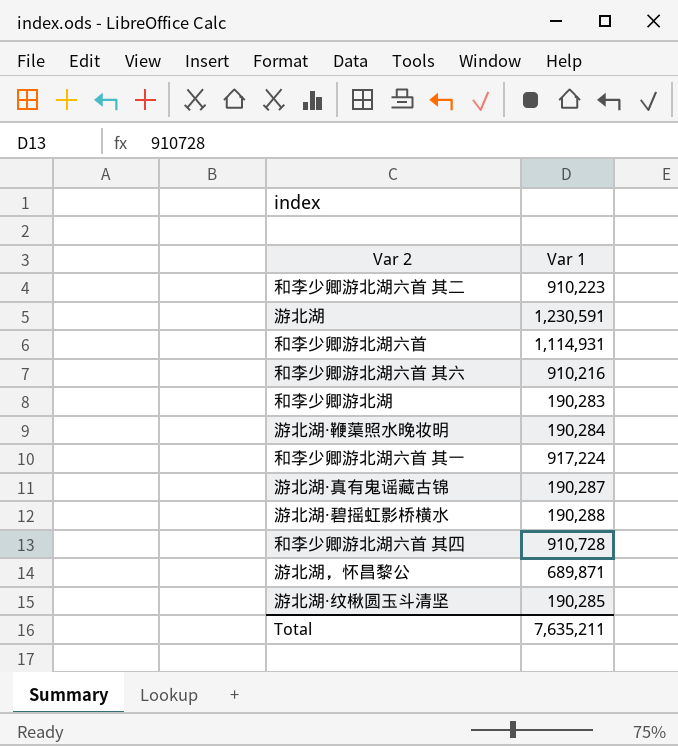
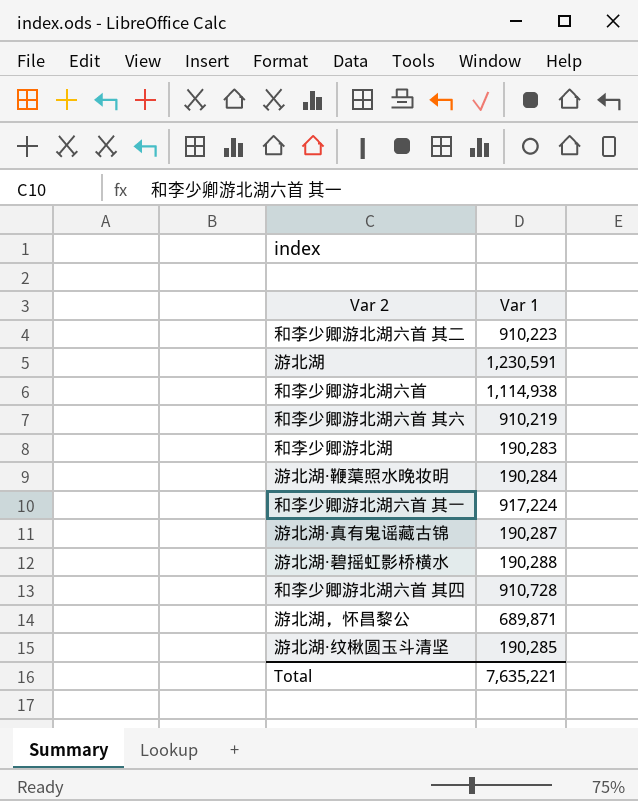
和李少卿游北湖六首 | Var 1: 1,114,931 -> 1,114,938
和李少卿游北湖六首 其六 | Var 1: 910,216 -> 910,219
Total | Var 1: 7,635,211 -> 7,635,221

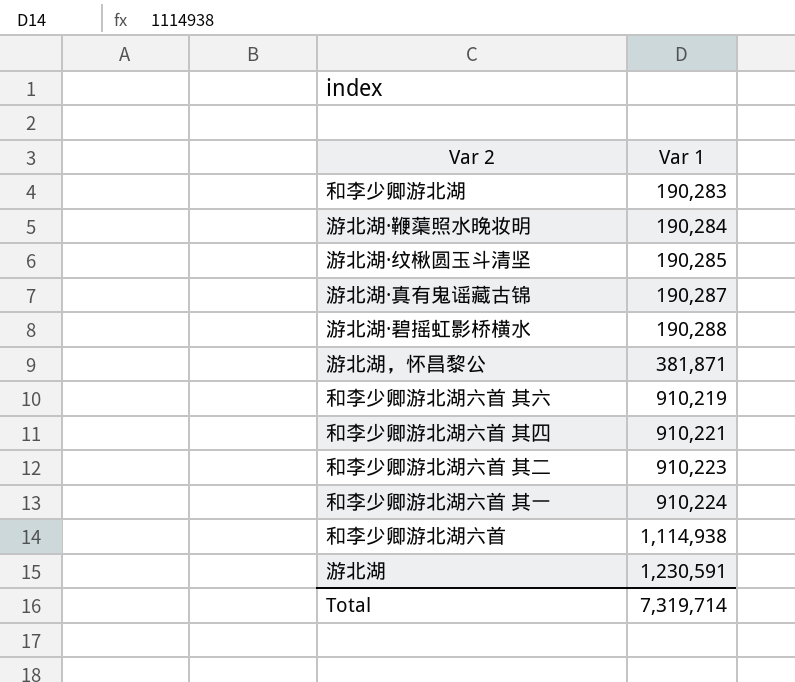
row order: none -> Var 1 ascending
游北湖，怀昌黎公 | Var 1: 689,871 -> 381,871
和李少卿游北湖六首 其四 | Var 1: 910,728 -> 910,221
和李少卿游北湖六首 其一 | Var 1: 917,224 -> 910,224
Total | Var 1: 7,635,221 -> 7,319,714

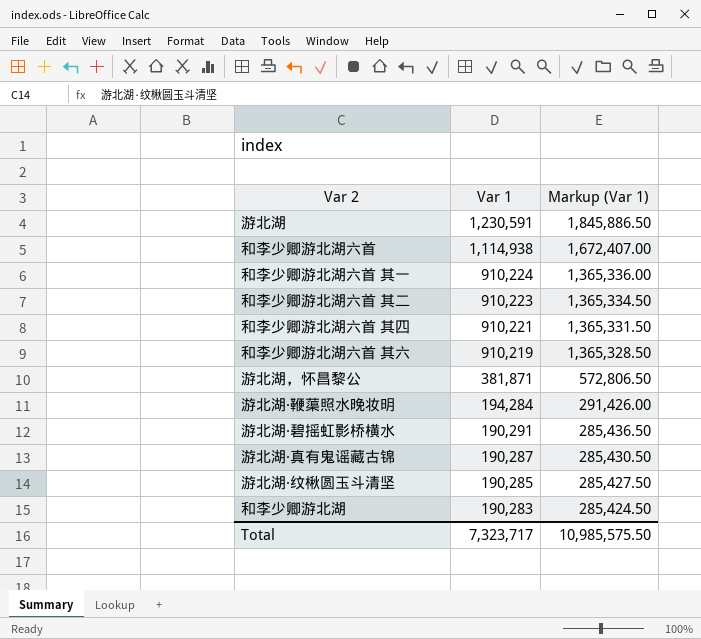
row order: Var 1 ascending -> Var 1 descending
column Markup (Var 1) | formula: none -> [Var 1] * 1.5
游北湖·鞭蕖照水晚妆明 | Var 1: 190,284 -> 194,284
游北湖·碧摇虹影桥横水 | Var 1: 190,288 -> 190,291
Total | Var 1: 7,319,714 -> 7,323,717

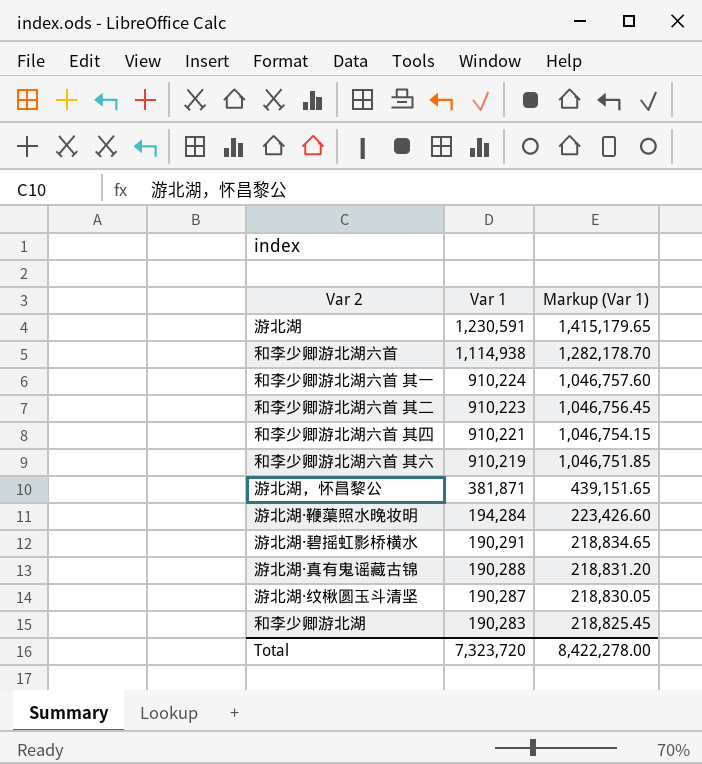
column Markup (Var 1) | formula: [Var 1] * 1.5 -> [Var 1] * 1.15
游北湖·真有鬼谣藏古锦 | Var 1: 190,287 -> 190,288
游北湖·纹楸圆玉斗清坚 | Var 1: 190,285 -> 190,287
Total | Var 1: 7,323,717 -> 7,323,720
Total | Markup (Var 1): 10,985,575.50 -> 8,422,278.00

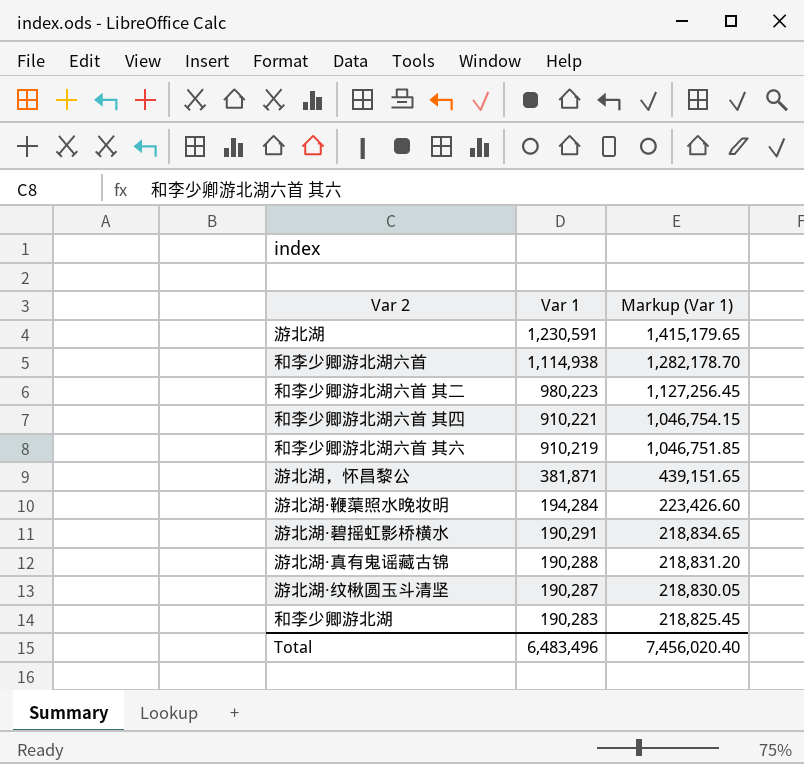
row 和李少卿游北湖六首 其一: 910,224 | 1,046,757.60 -> none
和李少卿游北湖六首 其二 | Var 1: 910,223 -> 980,223
和李少卿游北湖六首 其二 | Markup (Var 1): 1,046,756.45 -> 1,127,256.45
Total | Var 1: 7,323,720 -> 6,483,496
Total | Markup (Var 1): 8,422,278.00 -> 7,456,020.40

